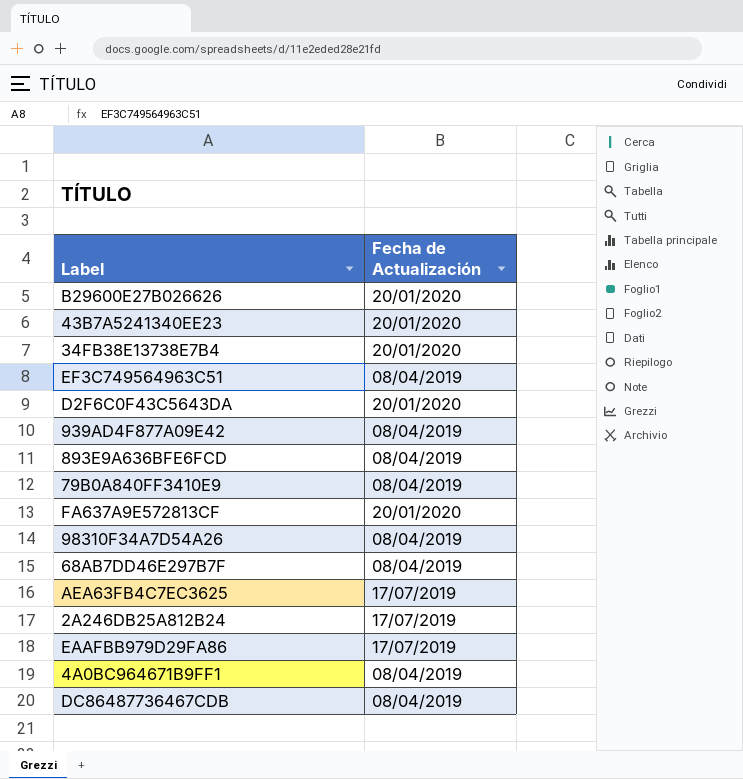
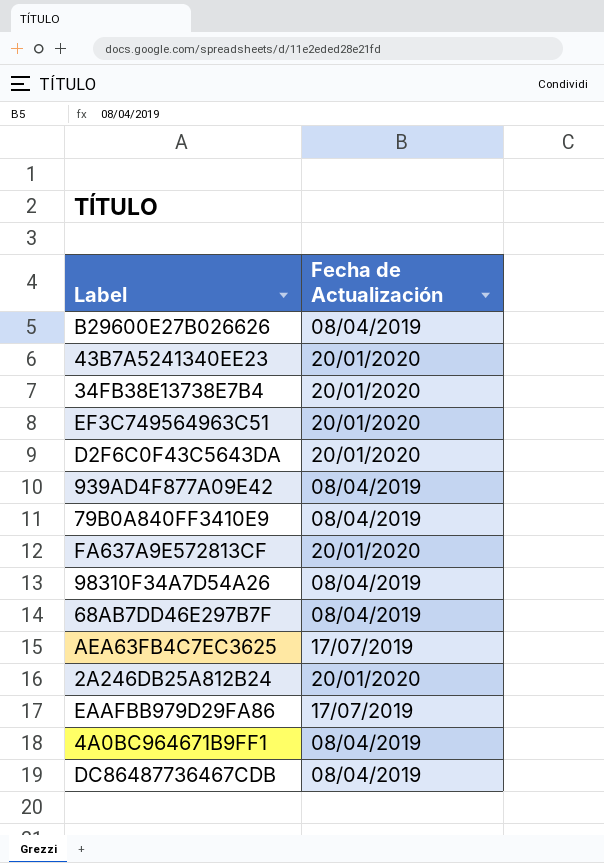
row 893E9A636BFE6FCD: 08/04/2019 -> none
B29600E27B026626 | Fecha de Actualización: 20/01/2020 -> 08/04/2019
EF3C749564963C51 | Fecha de Actualización: 08/04/2019 -> 20/01/2020
2A246DB25A812B24 | Fecha de Actualización: 17/07/2019 -> 20/01/2020

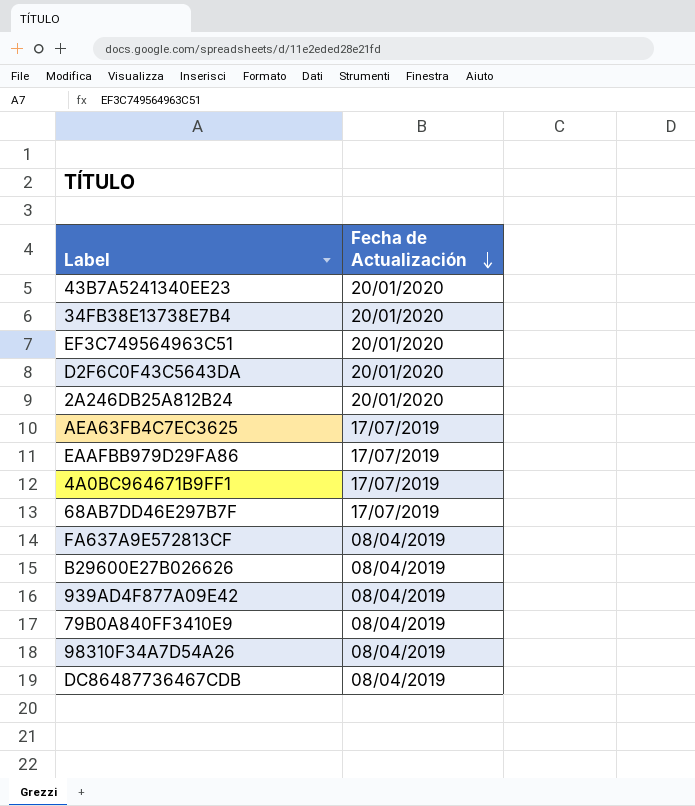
row order: none -> Fecha de Actualización descending
4A0BC964671B9FF1 | Fecha de Actualización: 08/04/2019 -> 17/07/2019
68AB7DD46E297B7F | Fecha de Actualización: 08/04/2019 -> 17/07/2019
FA637A9E572813CF | Fecha de Actualización: 20/01/2020 -> 08/04/2019

